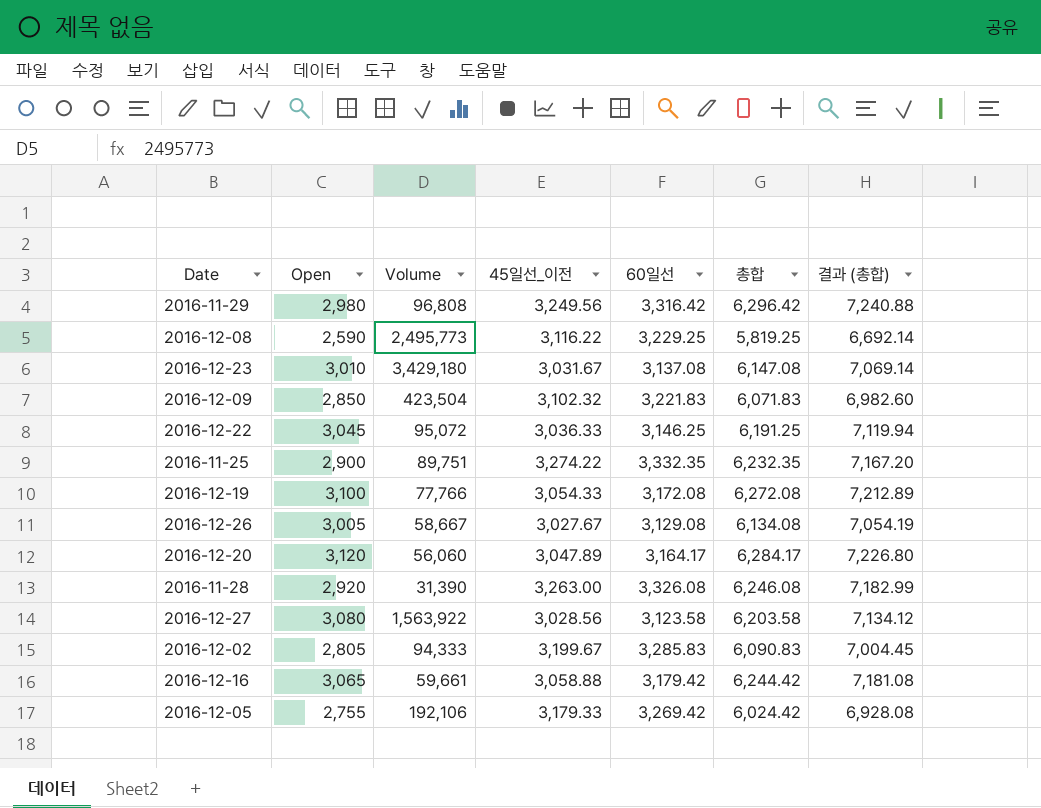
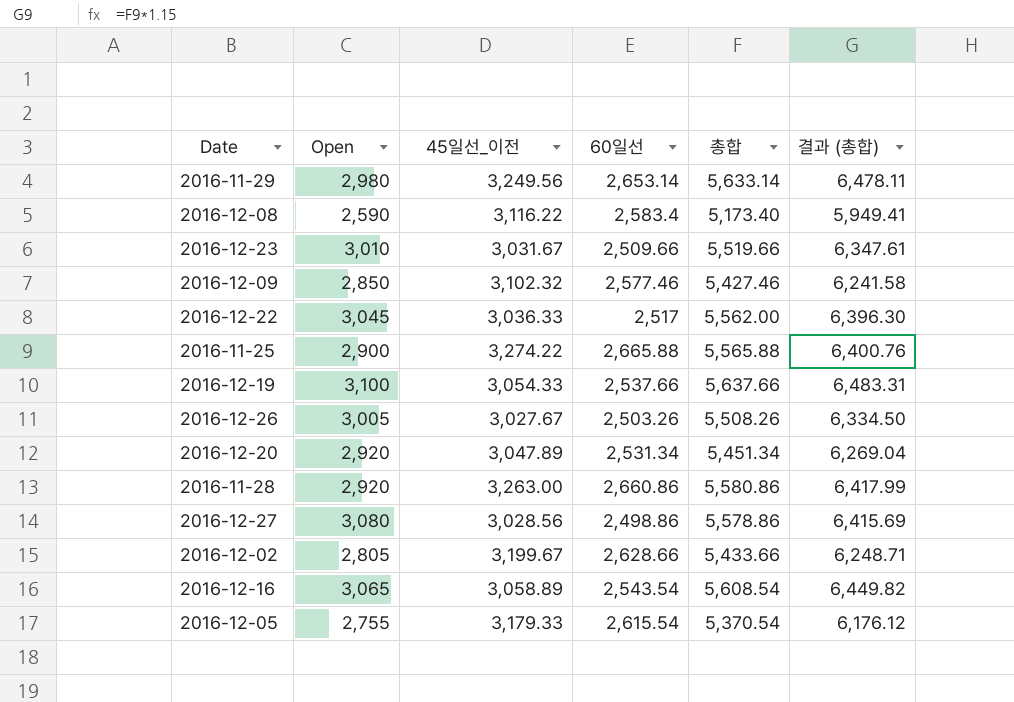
column Volume | position: 3 -> none
2016-11-29 | 60일선: 3,316.42 -> 2,653.14
2016-11-29 | 총합: 6,296.42 -> 5,633.14
2016-11-29 | 결과 (총합): 7,240.88 -> 6,478.11
2016-12-08 | 60일선: 3,229.25 -> 2,583.4
2016-12-08 | 총합: 5,819.25 -> 5,173.40
2016-12-08 | 결과 (총합): 6,692.14 -> 5,949.41
2016-12-23 | 60일선: 3,137.08 -> 2,509.66
2016-12-23 | 총합: 6,147.08 -> 5,519.66
2016-12-23 | 결과 (총합): 7,069.14 -> 6,347.61
2016-12-09 | 60일선: 3,221.83 -> 2,577.46
2016-12-09 | 총합: 6,071.83 -> 5,427.46
2016-12-09 | 결과 (총합): 6,982.60 -> 6,241.58
2016-12-22 | 60일선: 3,146.25 -> 2,517
2016-12-22 | 총합: 6,191.25 -> 5,562.00
2016-12-22 | 결과 (총합): 7,119.94 -> 6,396.30
2016-11-25 | 60일선: 3,332.35 -> 2,665.88
2016-11-25 | 총합: 6,232.35 -> 5,565.88
2016-11-25 | 결과 (총합): 7,167.20 -> 6,400.76
2016-12-19 | 60일선: 3,172.08 -> 2,537.66
2016-12-19 | 총합: 6,272.08 -> 5,637.66
2016-12-19 | 결과 (총합): 7,212.89 -> 6,483.31
2016-12-26 | 60일선: 3,129.08 -> 2,503.26
2016-12-26 | 총합: 6,134.08 -> 5,508.26
2016-12-26 | 결과 (총합): 7,054.19 -> 6,334.50
2016-12-20 | Open: 3,120 -> 2,920
2016-12-20 | 60일선: 3,164.17 -> 2,531.34
2016-12-20 | 총합: 6,284.17 -> 5,451.34
2016-12-20 | 결과 (총합): 7,226.80 -> 6,269.04
2016-11-28 | 60일선: 3,326.08 -> 2,660.86
2016-11-28 | 총합: 6,246.08 -> 5,580.86
2016-11-28 | 결과 (총합): 7,182.99 -> 6,417.99
2016-12-27 | 60일선: 3,123.58 -> 2,498.86
2016-12-27 | 총합: 6,203.58 -> 5,578.86
2016-12-27 | 결과 (총합): 7,134.12 -> 6,415.69
2016-12-02 | 60일선: 3,285.83 -> 2,628.66
2016-12-02 | 총합: 6,090.83 -> 5,433.66
2016-12-02 | 결과 (총합): 7,004.45 -> 6,248.71
2016-12-16 | 45일선_이전: 3,058.88 -> 3,058.89
2016-12-16 | 60일선: 3,179.42 -> 2,543.54
2016-12-16 | 총합: 6,244.42 -> 5,608.54
2016-12-16 | 결과 (총합): 7,181.08 -> 6,449.82
2016-12-05 | 60일선: 3,269.42 -> 2,615.54
2016-12-05 | 총합: 6,024.42 -> 5,370.54
2016-12-05 | 결과 (총합): 6,928.08 -> 6,176.12

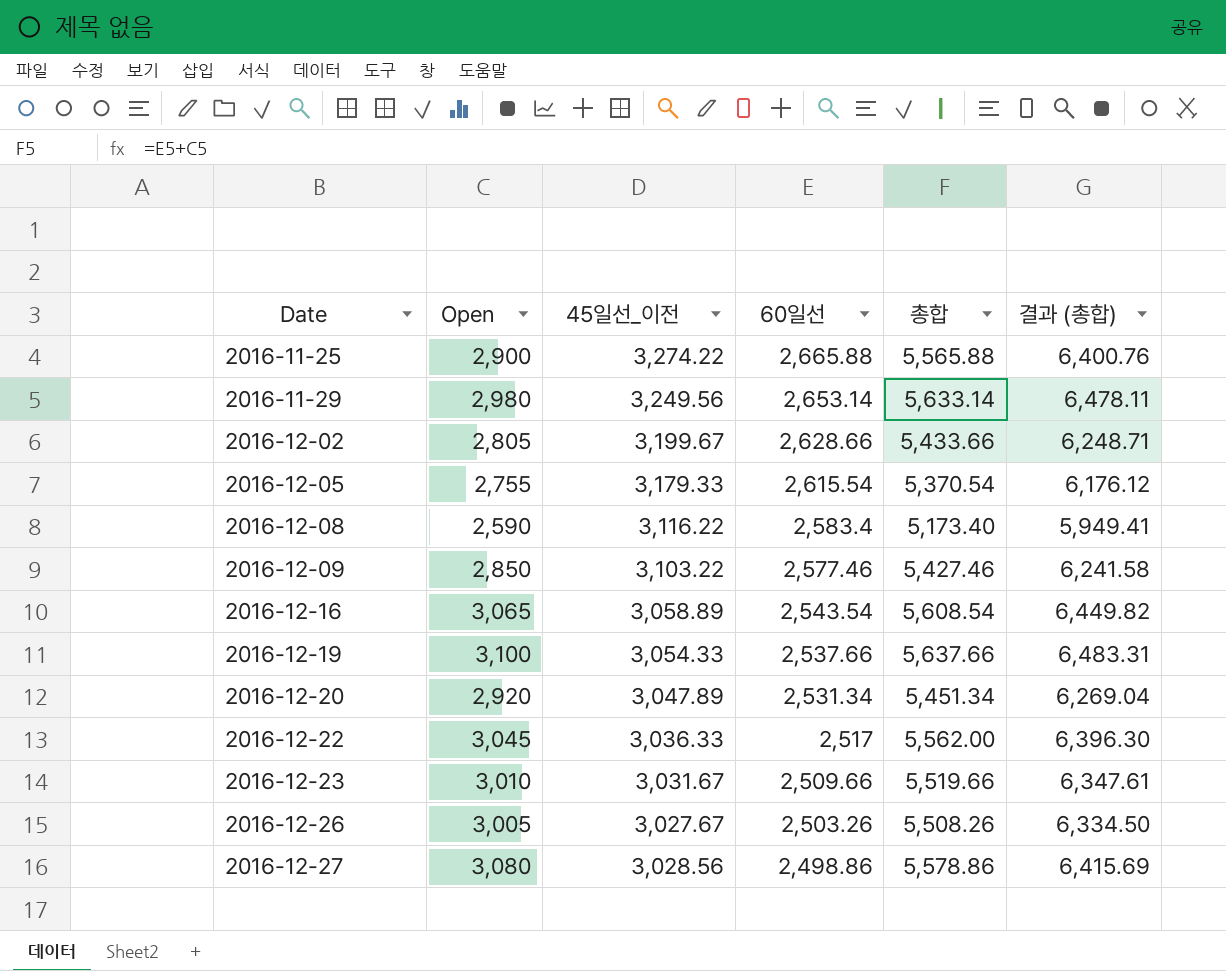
row order: none -> Date ascending
row 2016-11-28: 2,920 | 3,263.00 | 2,660.86 | 5,580.86 | 6,417.99 -> none
2016-12-09 | 45일선_이전: 3,102.32 -> 3,103.22

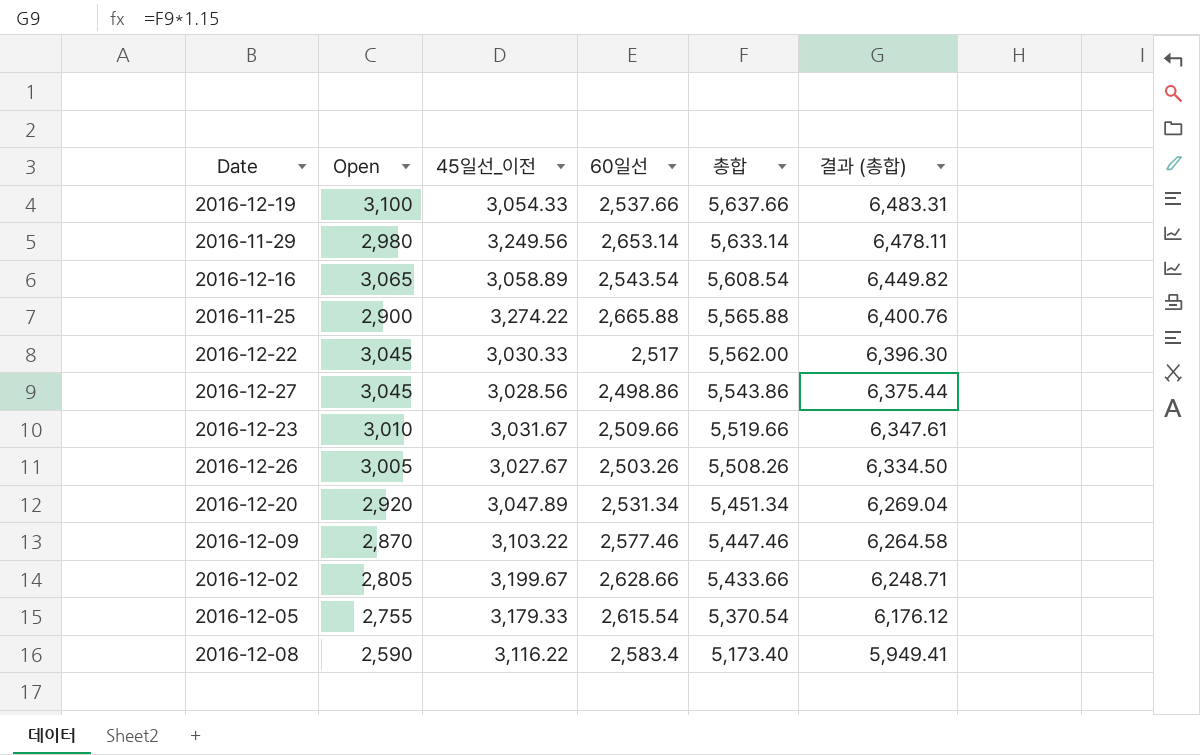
row order: Date ascending -> 총합 descending
2016-12-22 | 45일선_이전: 3,036.33 -> 3,030.33
2016-12-27 | Open: 3,080 -> 3,045
2016-12-27 | 총합: 5,578.86 -> 5,543.86
2016-12-27 | 결과 (총합): 6,415.69 -> 6,375.44
2016-12-09 | Open: 2,850 -> 2,870
2016-12-09 | 총합: 5,427.46 -> 5,447.46
2016-12-09 | 결과 (총합): 6,241.58 -> 6,264.58

